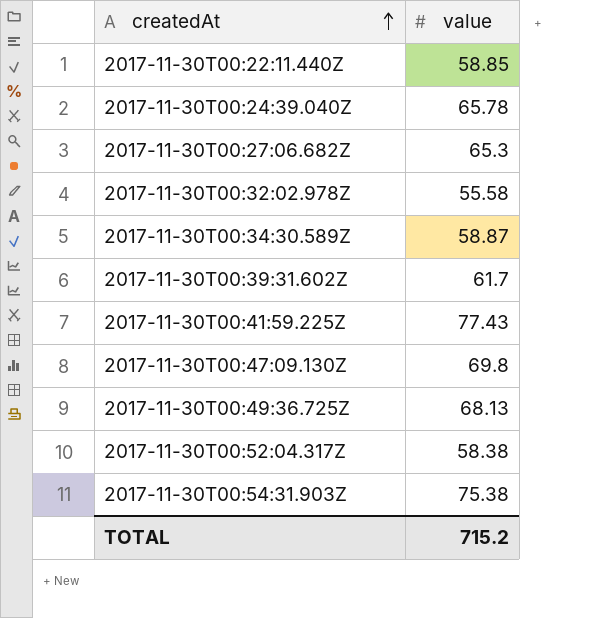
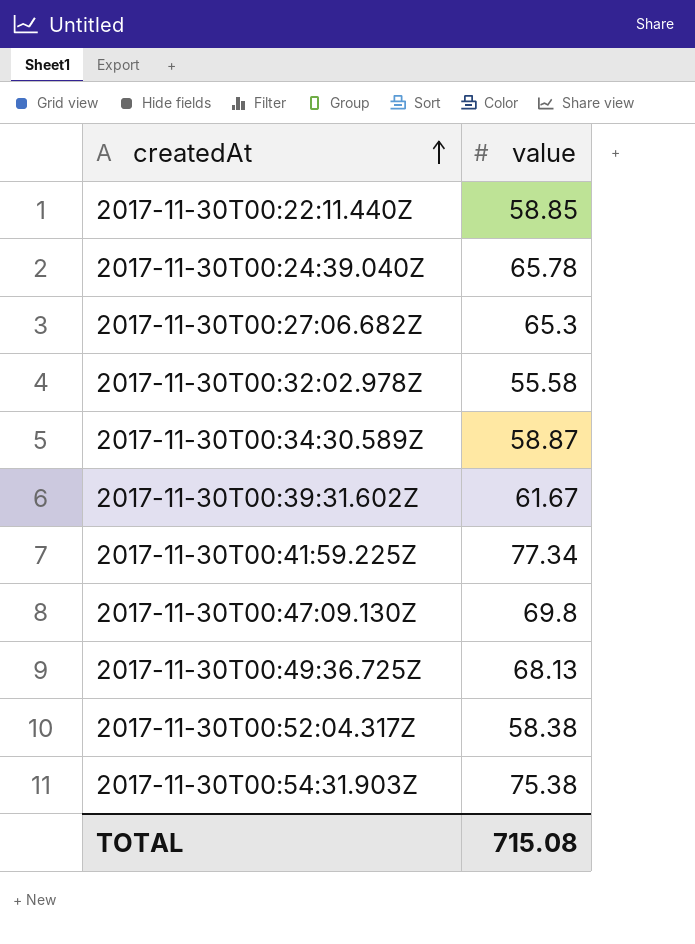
2017-11-30T00:39:31.602Z | value: 61.7 -> 61.67
2017-11-30T00:41:59.225Z | value: 77.43 -> 77.34
TOTAL | value: 715.2 -> 715.08

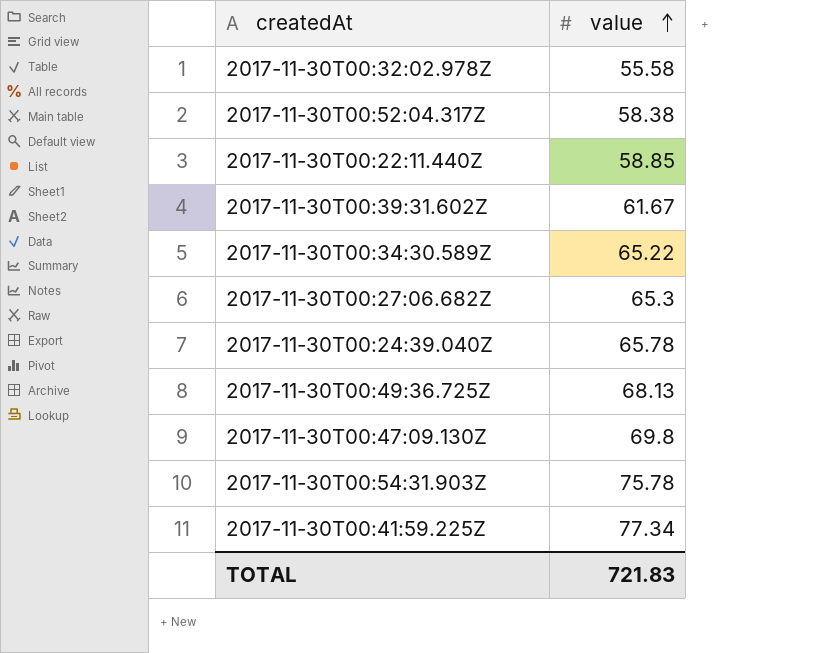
row order: createdAt ascending -> value ascending
2017-11-30T00:34:30.589Z | value: 58.87 -> 65.22
2017-11-30T00:54:31.903Z | value: 75.38 -> 75.78
TOTAL | value: 715.08 -> 721.83

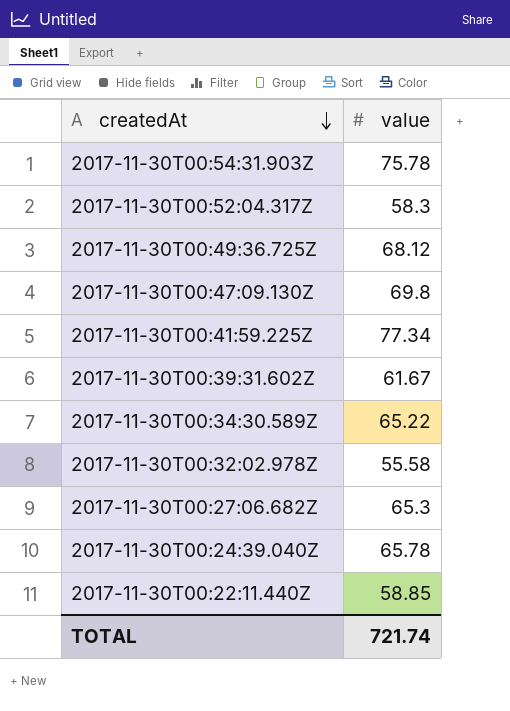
row order: value ascending -> createdAt descending
2017-11-30T00:52:04.317Z | value: 58.38 -> 58.3
2017-11-30T00:49:36.725Z | value: 68.13 -> 68.12
TOTAL | value: 721.83 -> 721.74

